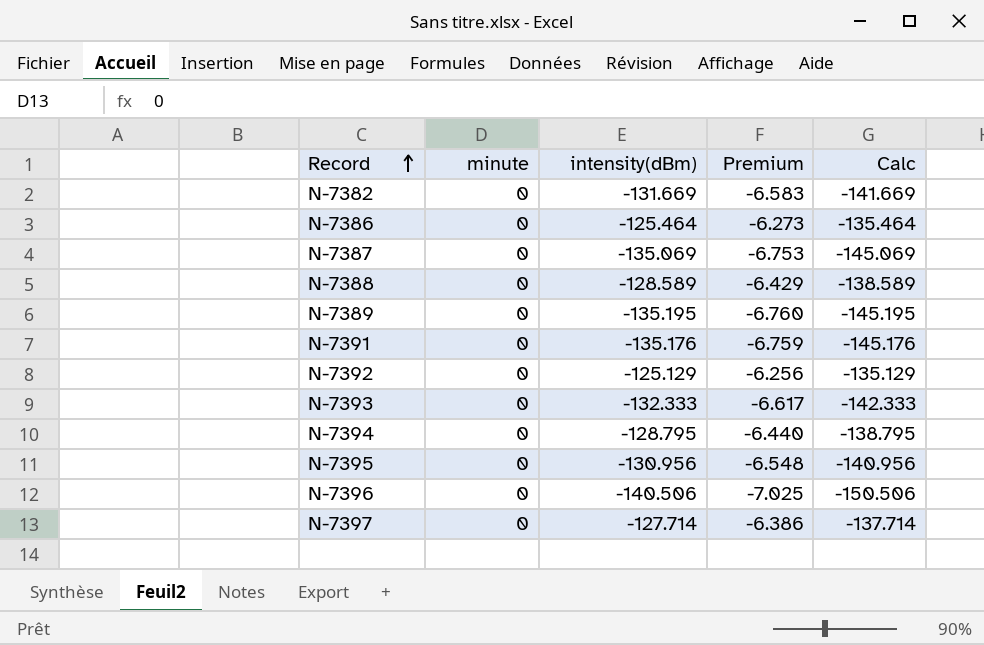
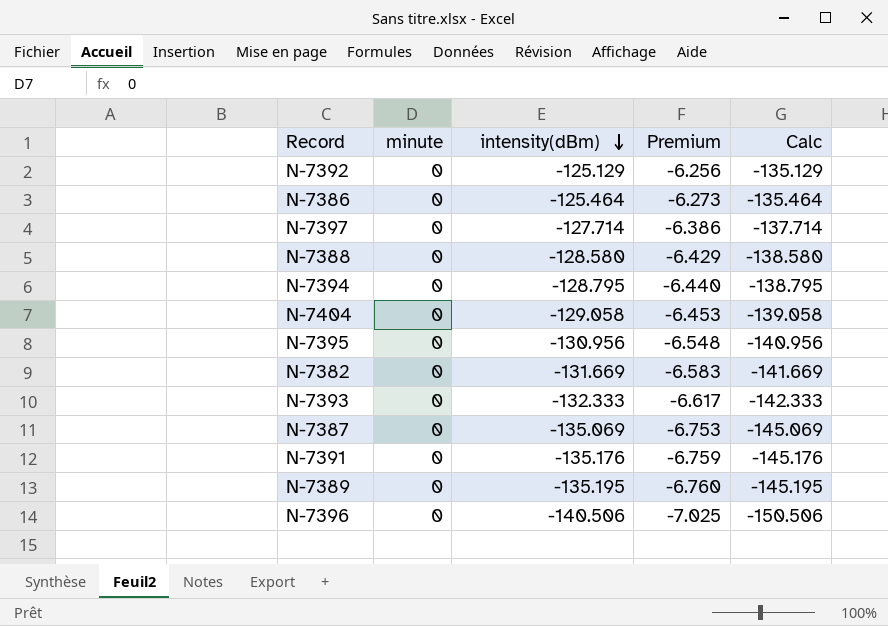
row order: Record ascending -> intensity(dBm) descending
N-7388 | intensity(dBm): -128.589 -> -128.580
N-7388 | Calc: -138.589 -> -138.580
row N-7404: none -> 0 | -129.058 | -6.453 | -139.058

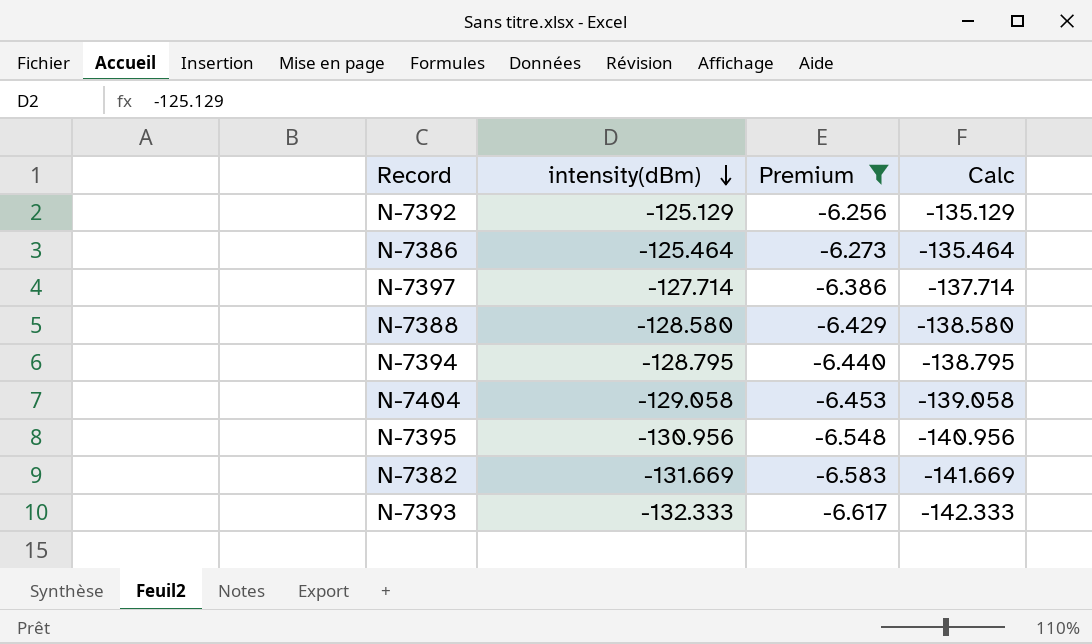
filter: none -> Premium >= -6.617
column minute | position: 2 -> none

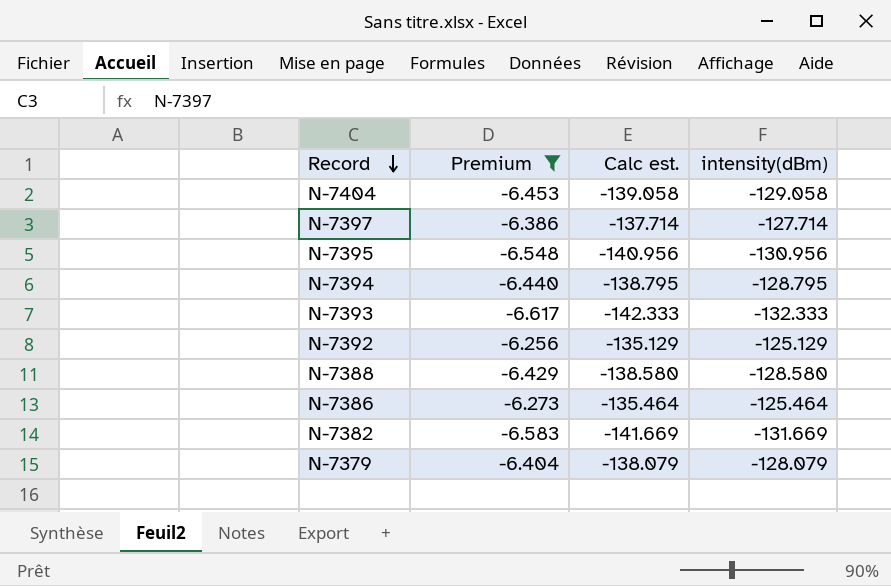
row order: intensity(dBm) descending -> Record descending
column name: Calc -> Calc est.
column intensity(dBm) | position: 2 -> 4
row N-7379: none -> -6.404 | -138.079 | -128.079

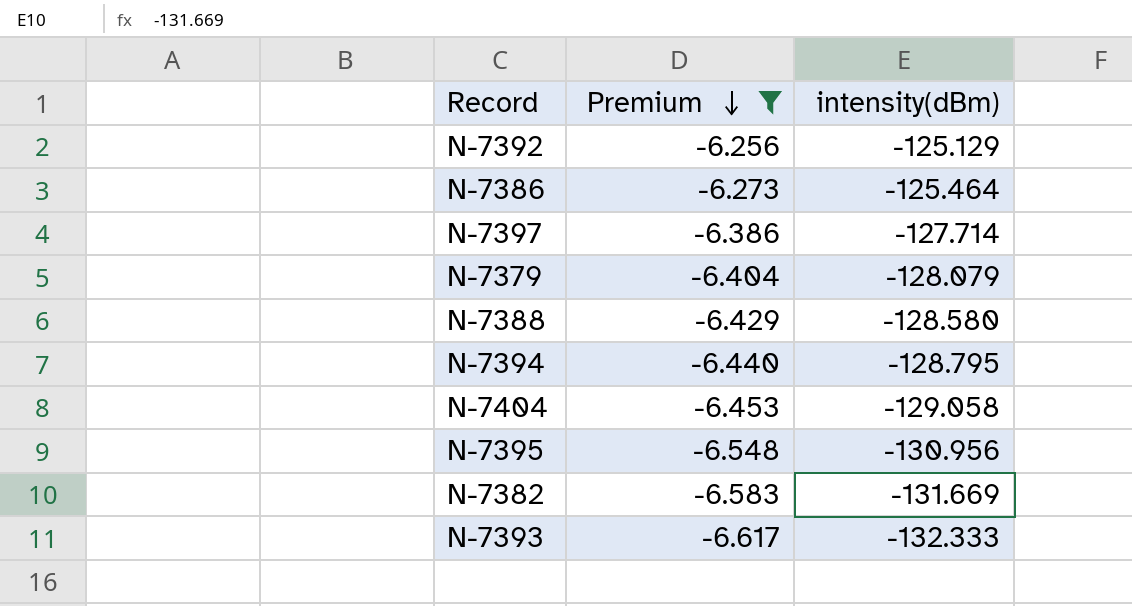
row order: Record descending -> Premium descending
column Calc est. | formula: [intensity(dBm)] - 10 -> none

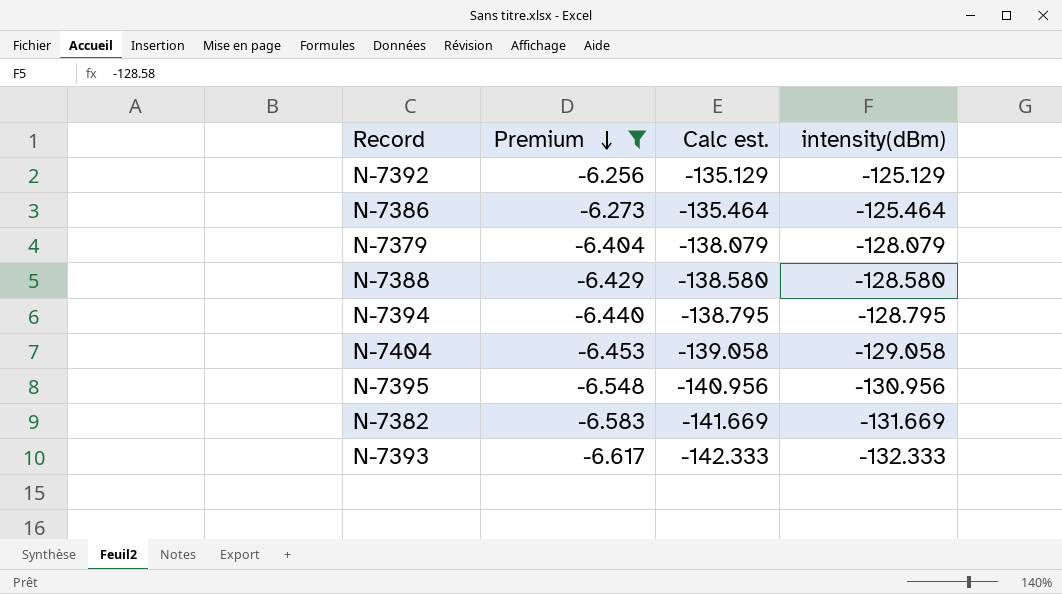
column Calc est. | formula: none -> [intensity(dBm)] - 10
row N-7397: -6.386 | -127.714 -> none

